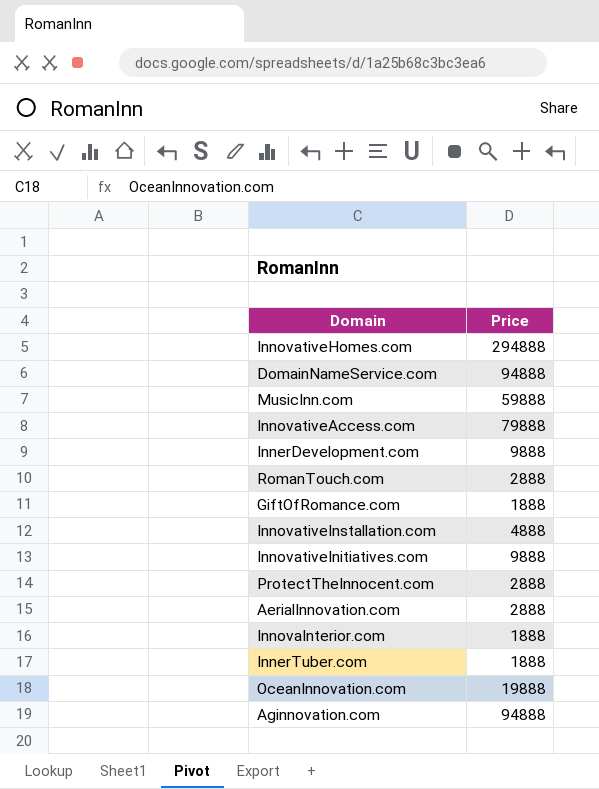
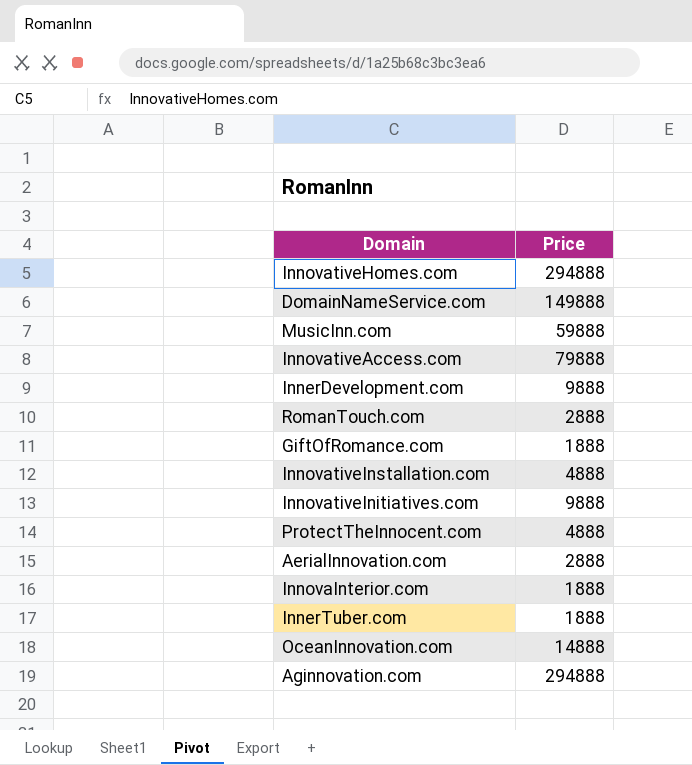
DomainNameService.com | Price: 94888 -> 149888
ProtectTheInnocent.com | Price: 2888 -> 4888
OceanInnovation.com | Price: 19888 -> 14888
Aginnovation.com | Price: 94888 -> 294888

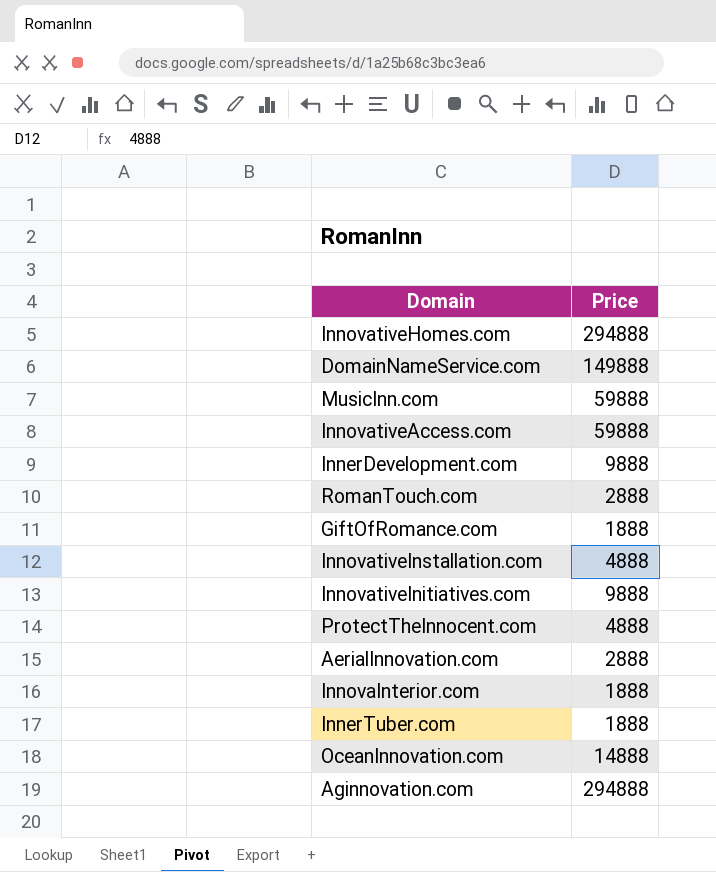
InnovativeAccess.com | Price: 79888 -> 59888

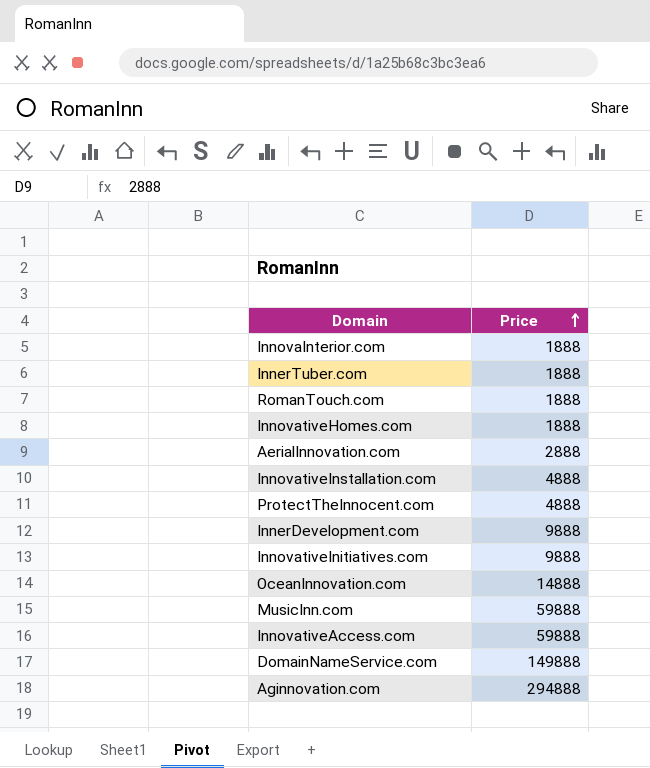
row order: none -> Price ascending
row GiftOfRomance.com: 1888 -> none
RomanTouch.com | Price: 2888 -> 1888
InnovativeHomes.com | Price: 294888 -> 1888

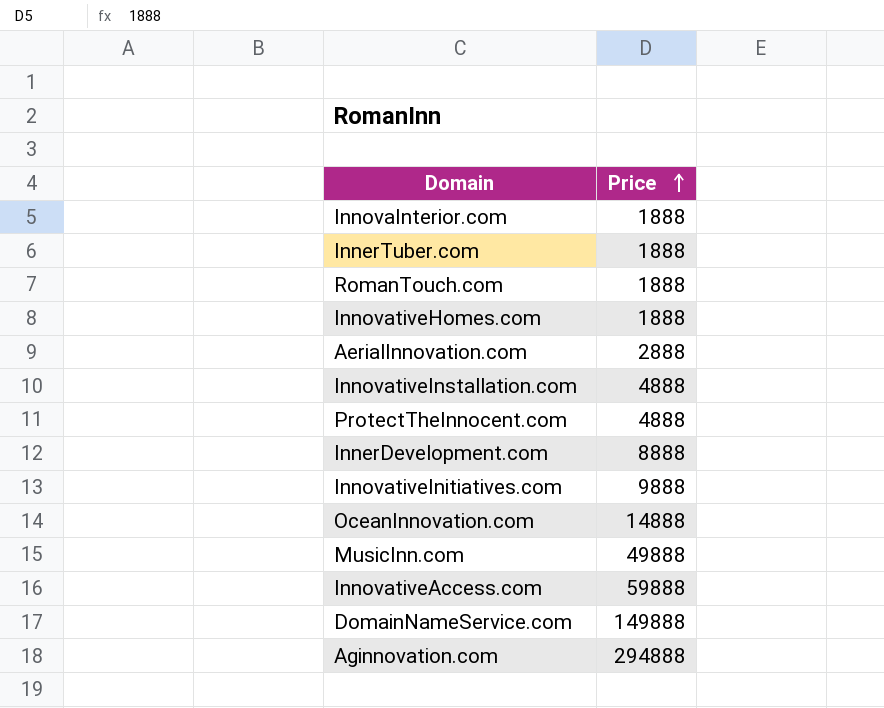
InnerDevelopment.com | Price: 9888 -> 8888
MusicInn.com | Price: 59888 -> 49888

